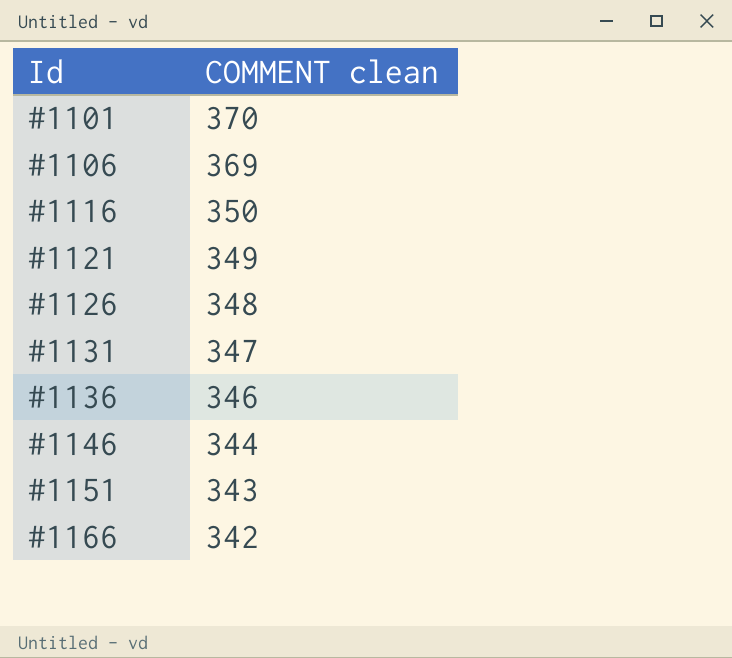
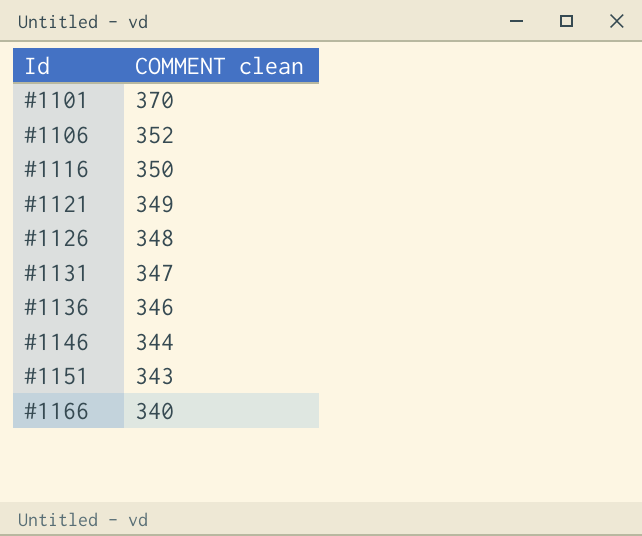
#1106 | COMMENT clean: 369 -> 352
#1166 | COMMENT clean: 342 -> 340

